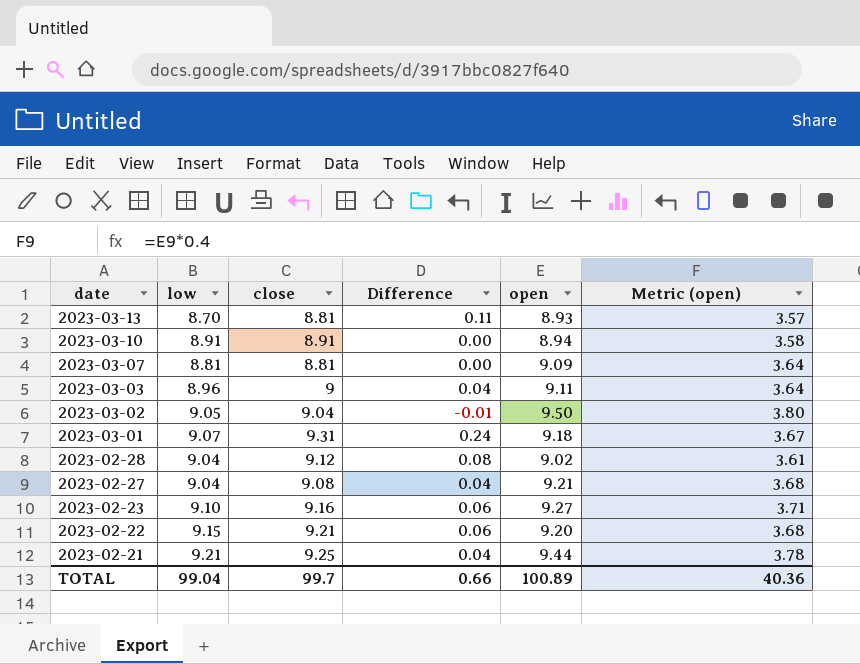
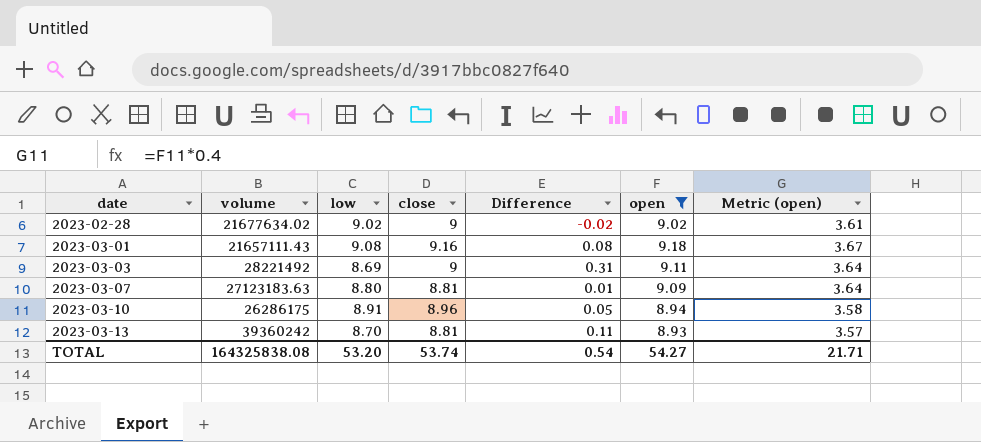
filter: none -> open <= 9.18
row order: date descending -> date ascending
column volume | position: none -> 2
2023-02-28 | low: 9.04 -> 9.02
2023-02-28 | close: 9.12 -> 9
2023-02-28 | Difference: 0.08 -> -0.02
2023-03-01 | low: 9.07 -> 9.08
2023-03-01 | close: 9.31 -> 9.16
2023-03-01 | Difference: 0.24 -> 0.08
2023-03-03 | low: 8.96 -> 8.69
2023-03-03 | Difference: 0.04 -> 0.31
2023-03-07 | low: 8.81 -> 8.80
2023-03-07 | Difference: 0.00 -> 0.01
2023-03-10 | close: 8.91 -> 8.96
2023-03-10 | Difference: 0.00 -> 0.05
TOTAL | low: 99.04 -> 53.20
TOTAL | close: 99.7 -> 53.74
TOTAL | Difference: 0.66 -> 0.54
TOTAL | open: 100.89 -> 54.27
TOTAL | Metric (open): 40.36 -> 21.71

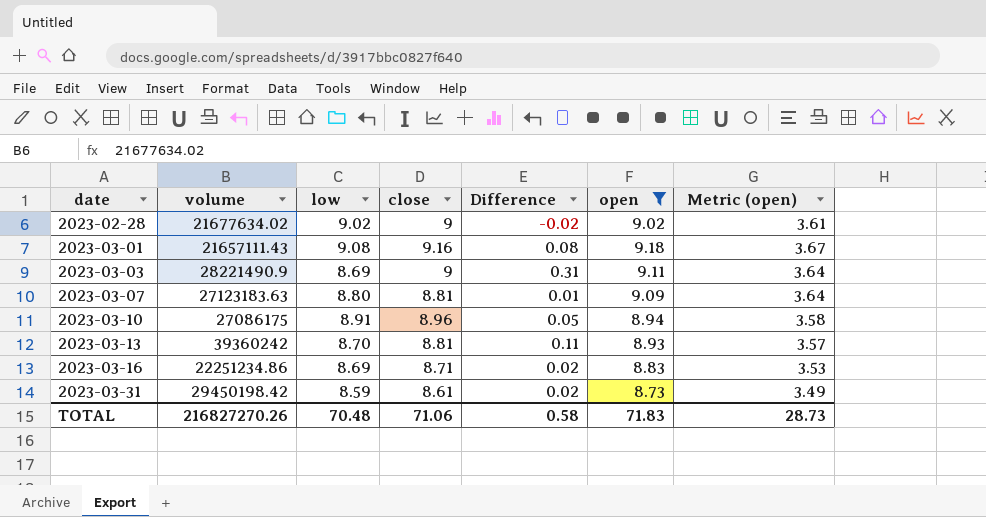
2023-03-03 | volume: 28221492 -> 28221490.9
2023-03-10 | volume: 26286175 -> 27086175
row 2023-03-16: none -> 22251234.86 | 8.69 | 8.71 | 0.02 | 8.83 | 3.53
row 2023-03-31: none -> 29450198.42 | 8.59 | 8.61 | 0.02 | 8.73 | 3.49
TOTAL | volume: 164325838.08 -> 216827270.26
TOTAL | low: 53.20 -> 70.48
TOTAL | close: 53.74 -> 71.06
TOTAL | Difference: 0.54 -> 0.58
TOTAL | open: 54.27 -> 71.83
TOTAL | Metric (open): 21.71 -> 28.73

